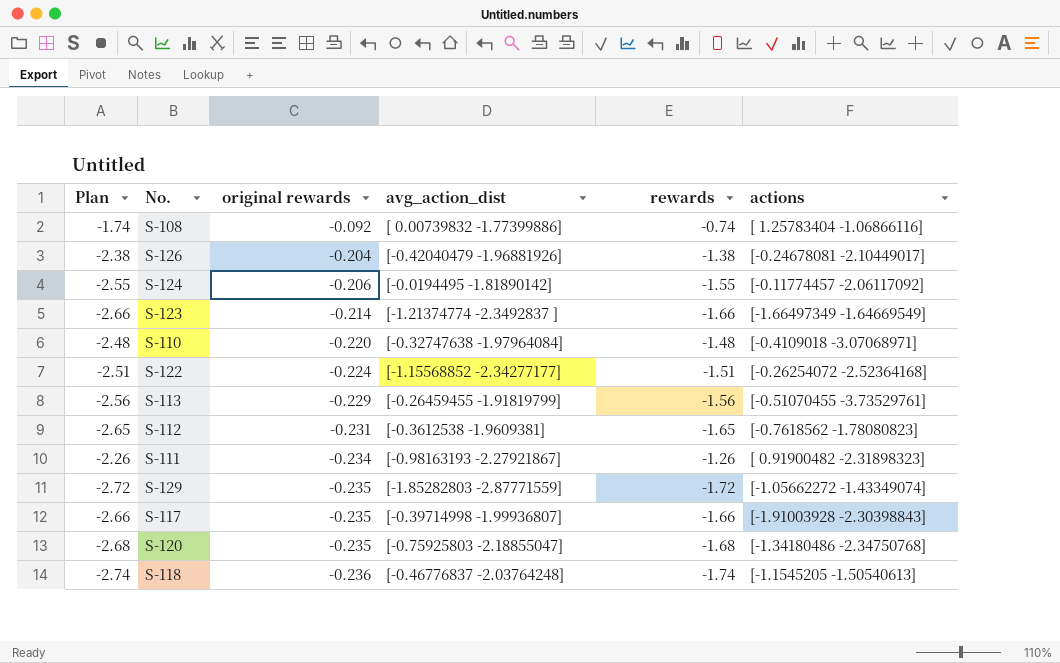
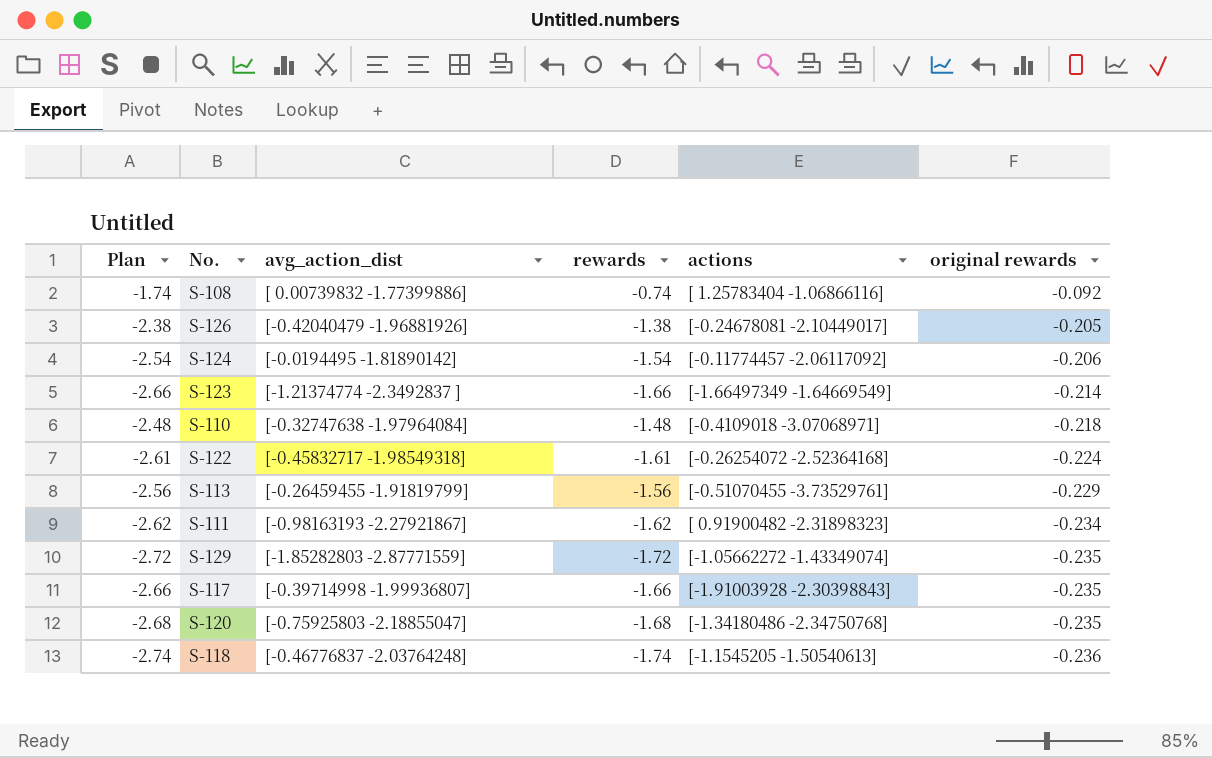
column original rewards | position: 3 -> 6
row S-112: -2.65 | -0.231 | [-0.3612538 -1.9609381] | -1.65 | [-0.7618562 -1.78080823] -> none
S-126 | original rewards: -0.204 -> -0.205
S-124 | Plan: -2.55 -> -2.54
S-124 | rewards: -1.55 -> -1.54
S-110 | original rewards: -0.220 -> -0.218
S-122 | Plan: -2.51 -> -2.61
S-122 | avg_action_dist: [-1.15568852 -2.34277177] -> [-0.45832717 -1.98549318]
S-122 | rewards: -1.51 -> -1.61
S-111 | Plan: -2.26 -> -2.62
S-111 | rewards: -1.26 -> -1.62

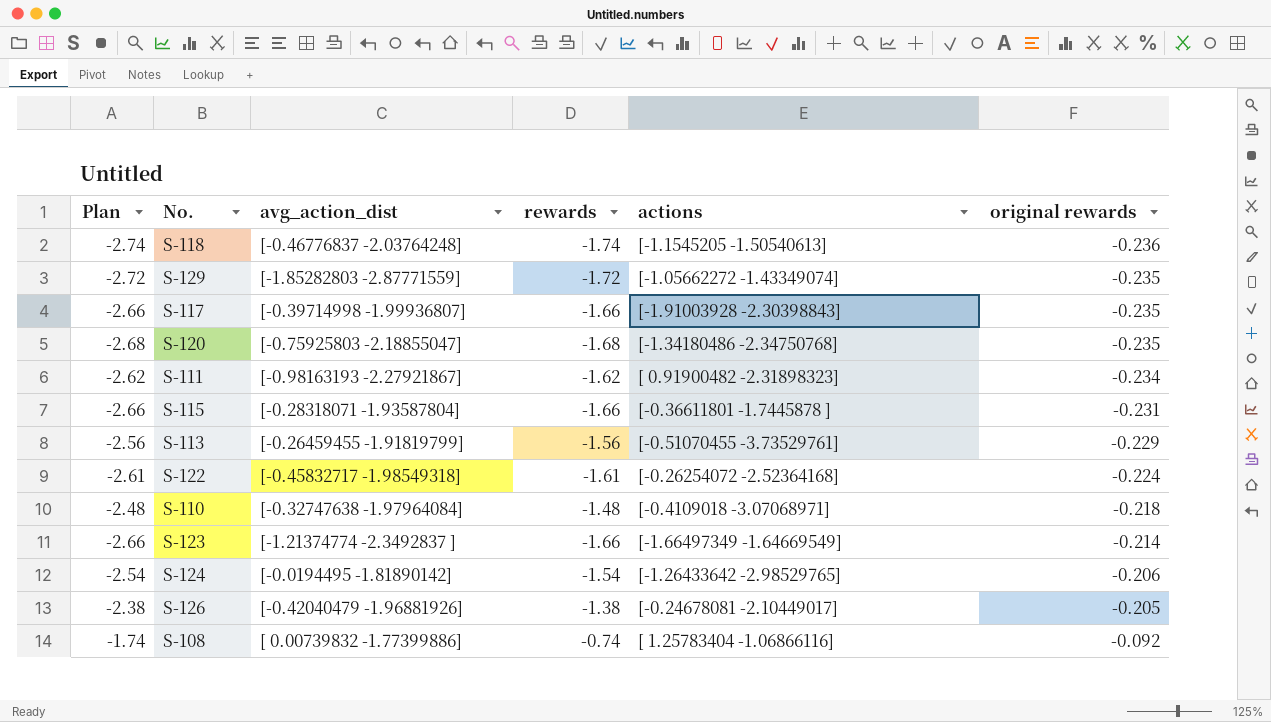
row order: original rewards descending -> original rewards ascending
row S-115: none -> -2.66 | [-0.28318071 -1.93587804] | -1.66 | [-0.36611801 -1.7445878 ] | -0.231
S-124 | actions: [-0.11774457 -2.06117092] -> [-1.26433642 -2.98529765]

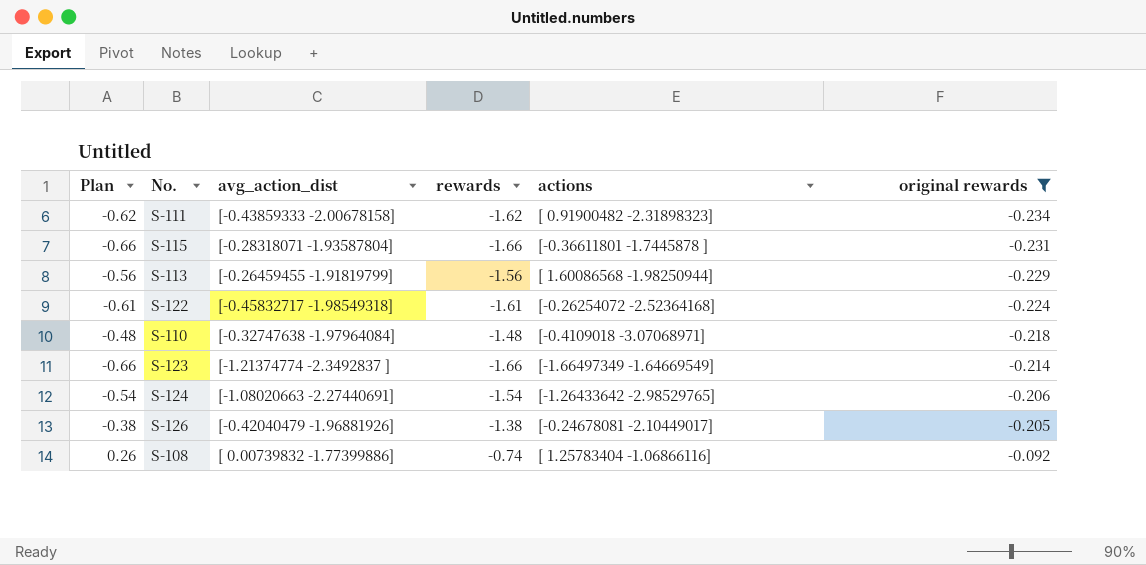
filter: none -> original rewards >= -0.234
column Plan | formula: [rewards] - 1 -> [rewards] + 1
S-111 | avg_action_dist: [-0.98163193 -2.27921867] -> [-0.43859333 -2.00678158]
S-113 | actions: [-0.51070455 -3.73529761] -> [ 1.60086568 -1.98250944]
S-124 | avg_action_dist: [-0.0194495 -1.81890142] -> [-1.08020663 -2.27440691]

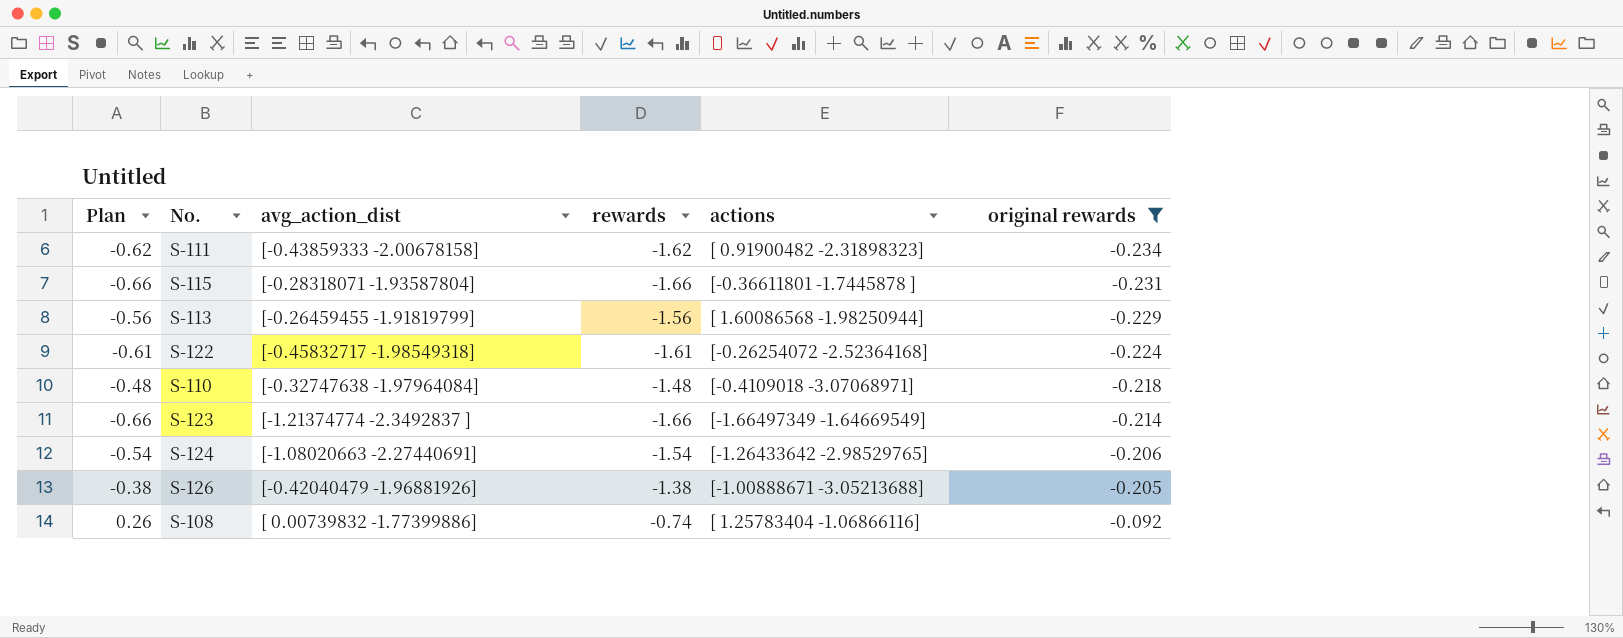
S-126 | actions: [-0.24678081 -2.10449017] -> [-1.00888671 -3.05213688]

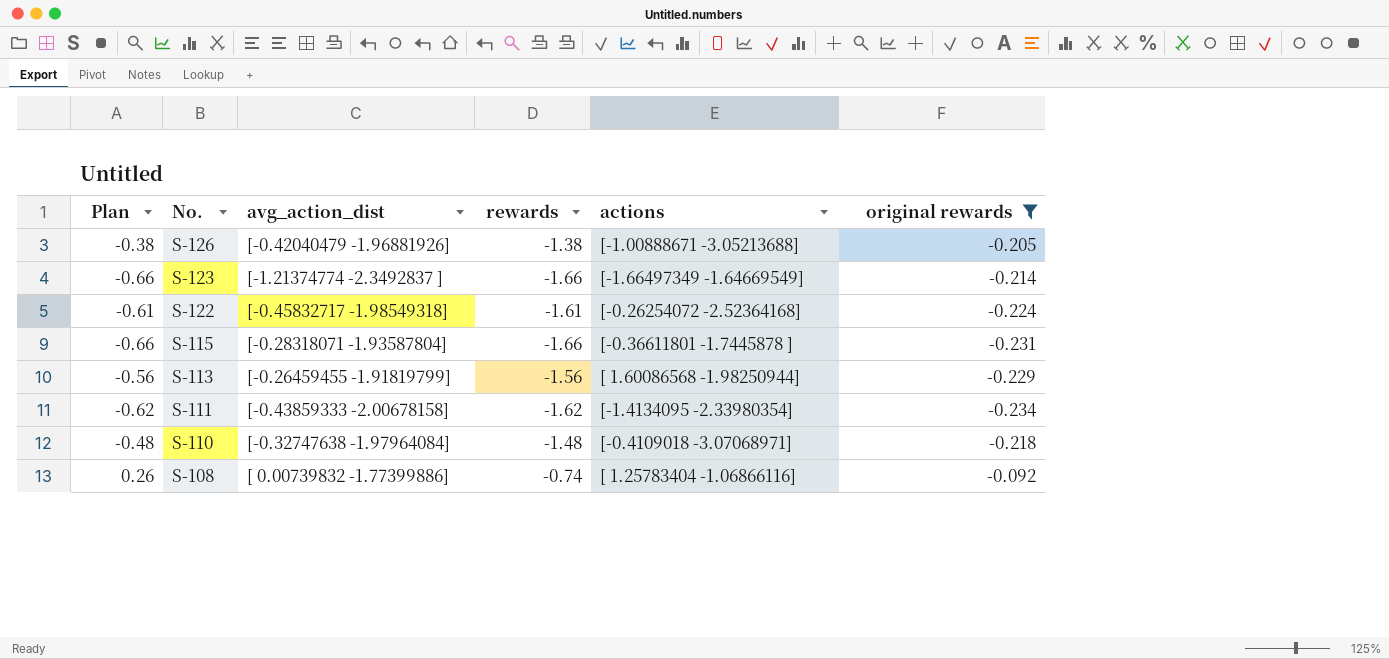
row order: original rewards ascending -> No. descending
row S-124: -0.54 | [-1.08020663 -2.27440691] | -1.54 | [-1.26433642 -2.98529765] | -0.206 -> none
S-111 | actions: [ 0.91900482 -2.31898323] -> [-1.4134095 -2.33980354]

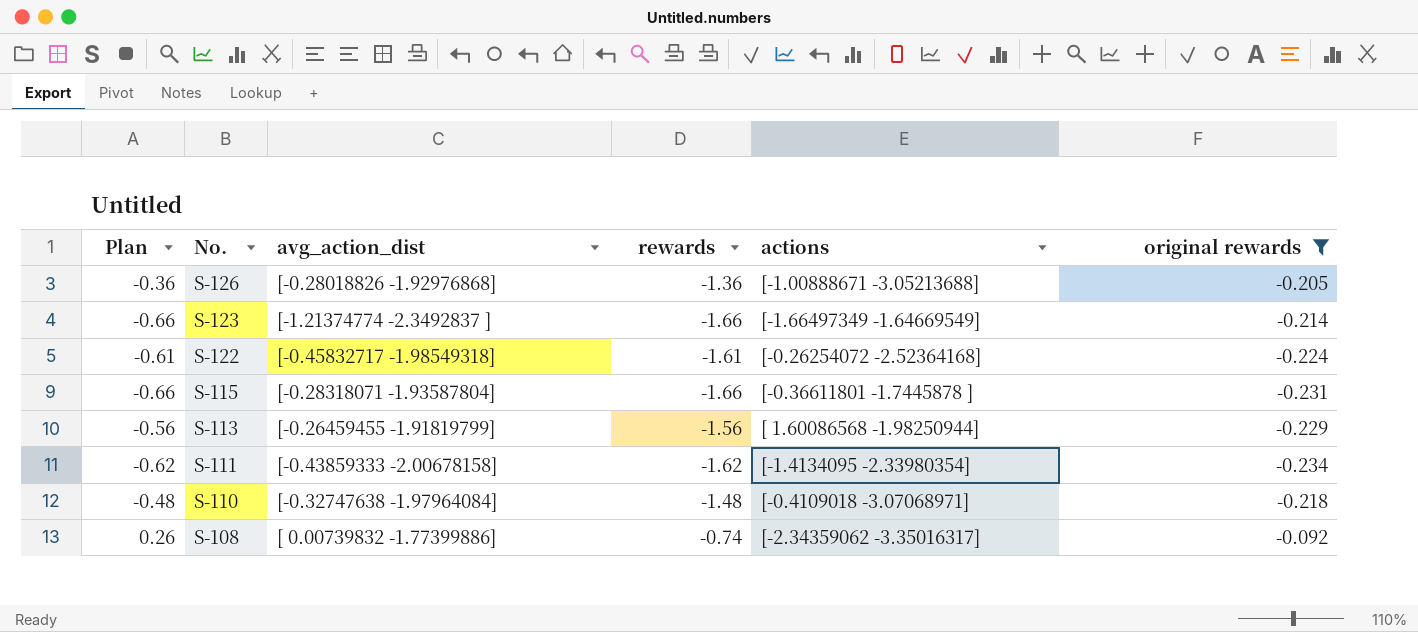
S-126 | Plan: -0.38 -> -0.36
S-126 | avg_action_dist: [-0.42040479 -1.96881926] -> [-0.28018826 -1.92976868]
S-126 | rewards: -1.38 -> -1.36
S-108 | actions: [ 1.25783404 -1.06866116] -> [-2.34359062 -3.35016317]

